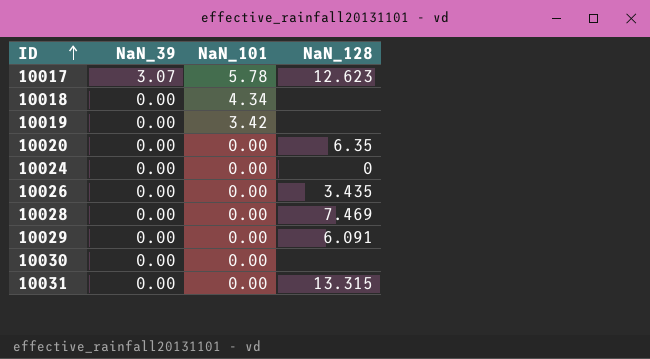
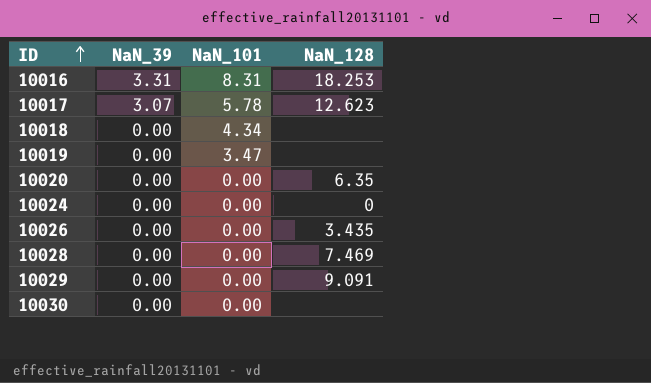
row 10031: 0.00 | 0.00 | 13.315 -> none
row 10016: none -> 3.31 | 8.31 | 18.253
10019 | NaN_101: 3.42 -> 3.47
10029 | NaN_128: 6.091 -> 9.091

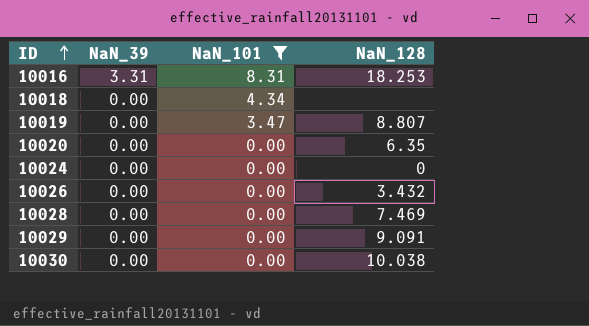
filter: none -> NaN_101 != 5.78
10019 | NaN_128: none -> 8.807
10026 | NaN_128: 3.435 -> 3.432
10030 | NaN_128: none -> 10.038

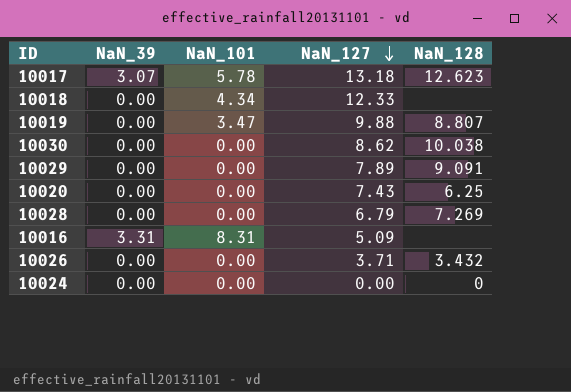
filter: NaN_101 != 5.78 -> none
row order: ID ascending -> NaN_127 descending
column NaN_127 | position: none -> 4
10020 | NaN_128: 6.35 -> 6.25
10028 | NaN_128: 7.469 -> 7.269
10016 | NaN_128: 18.253 -> none

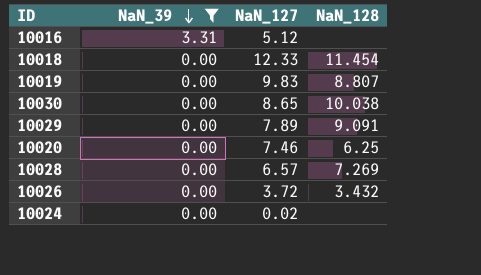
filter: none -> NaN_39 != 3.07
row order: NaN_127 descending -> NaN_39 descending
column NaN_101 | position: 3 -> none
10016 | NaN_127: 5.09 -> 5.12
10018 | NaN_128: none -> 11.454
10019 | NaN_127: 9.88 -> 9.83
10030 | NaN_127: 8.62 -> 8.65
10020 | NaN_127: 7.43 -> 7.46
10028 | NaN_127: 6.79 -> 6.57
10026 | NaN_127: 3.71 -> 3.72
10024 | NaN_127: 0.00 -> 0.02
10024 | NaN_128: 0 -> none

